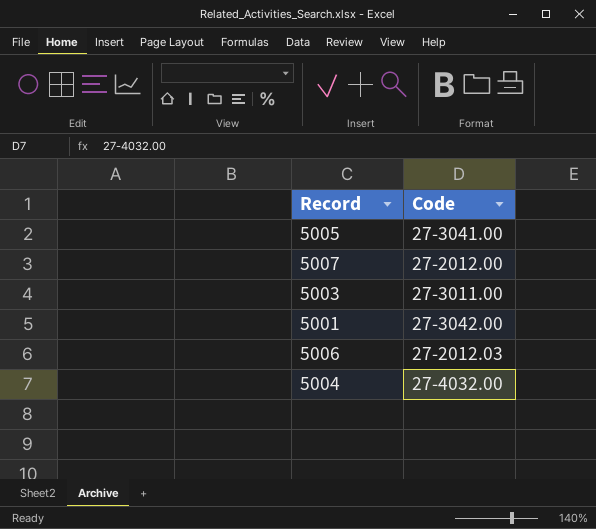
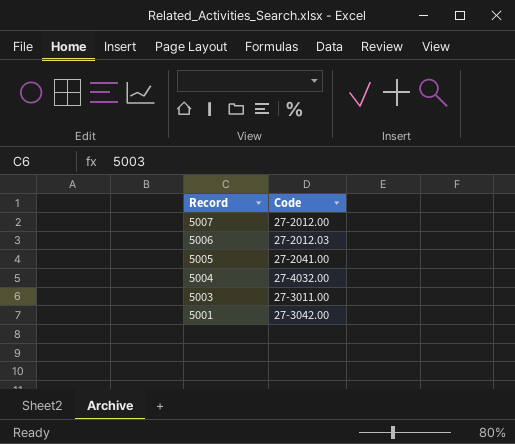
row order: none -> Record descending
5005 | Code: 27-3041.00 -> 27-2041.00

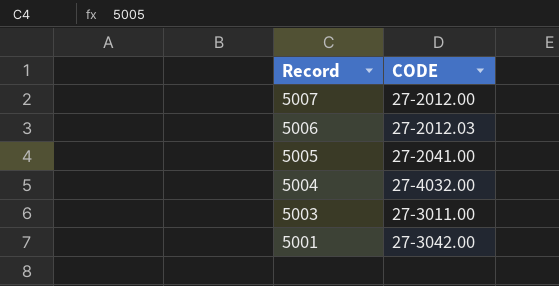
column name: Code -> CODE

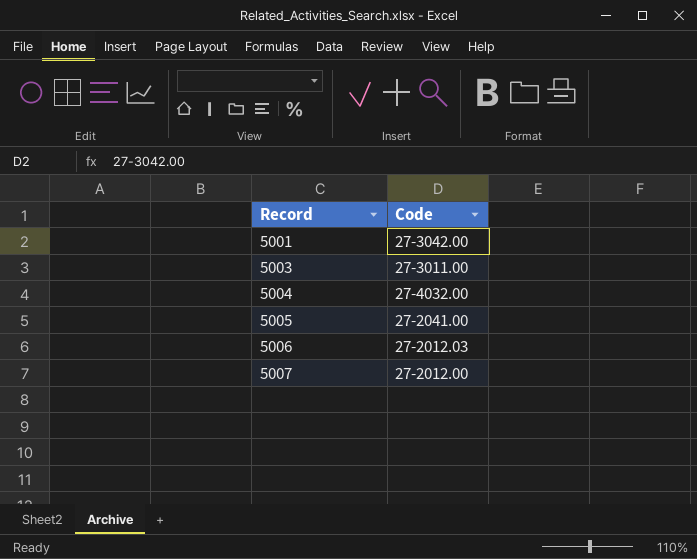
row order: Record descending -> Record ascending
column name: CODE -> Code

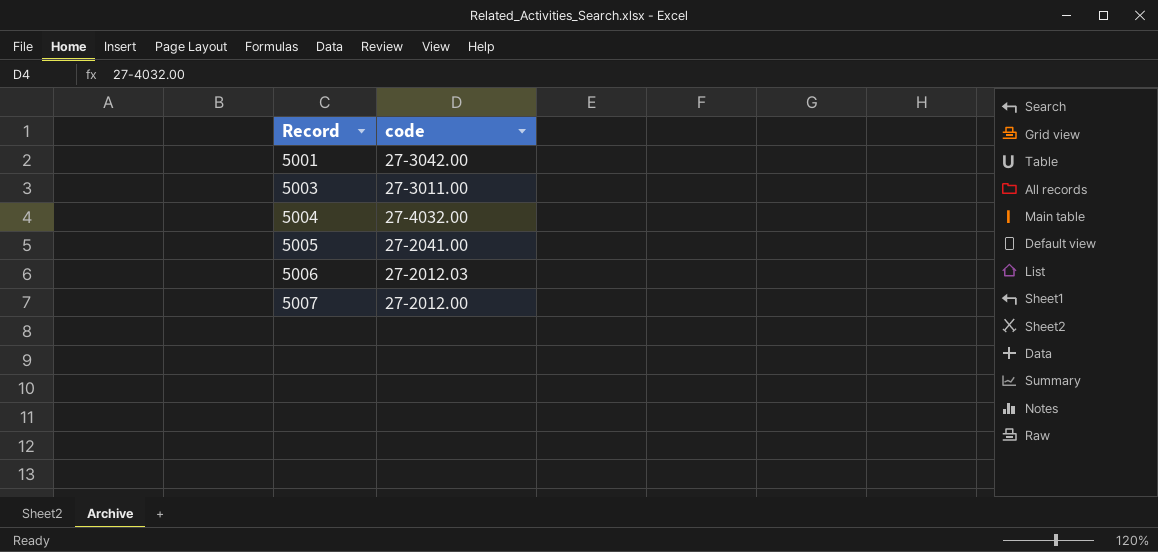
column name: Code -> code

